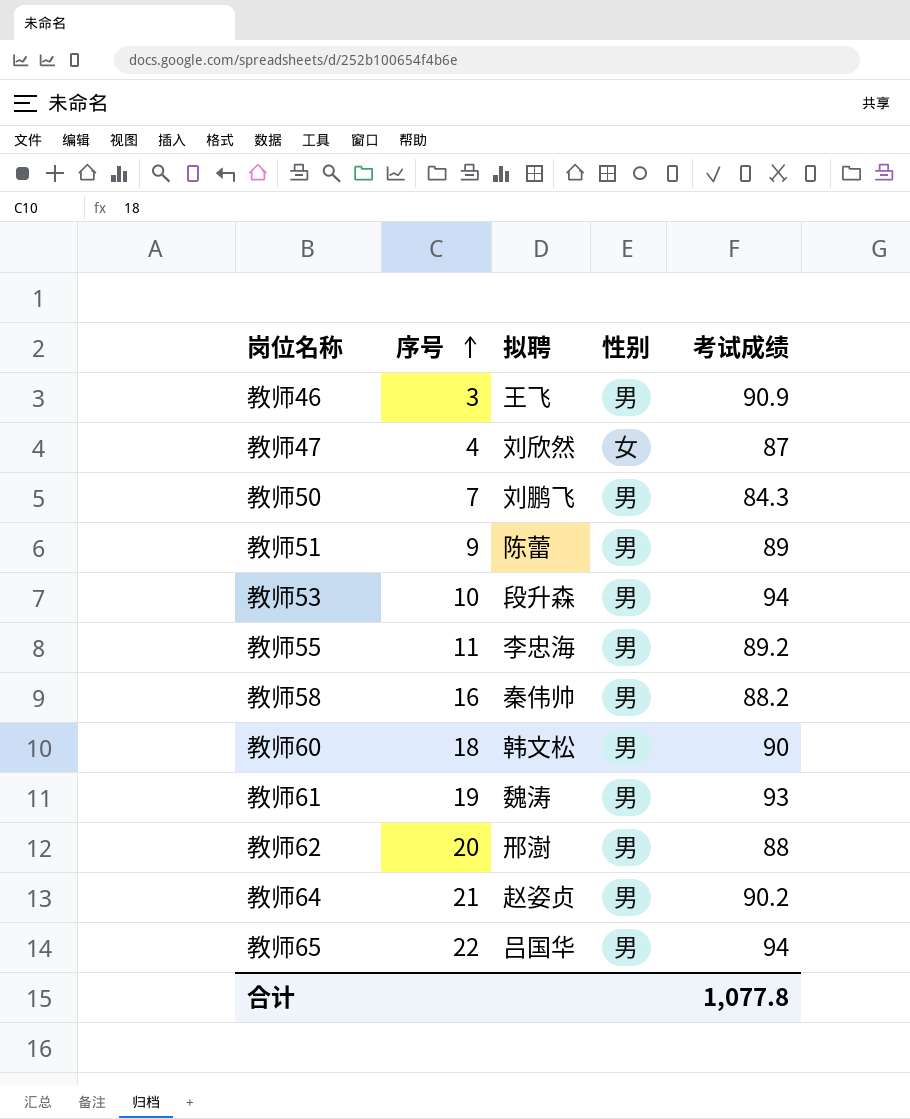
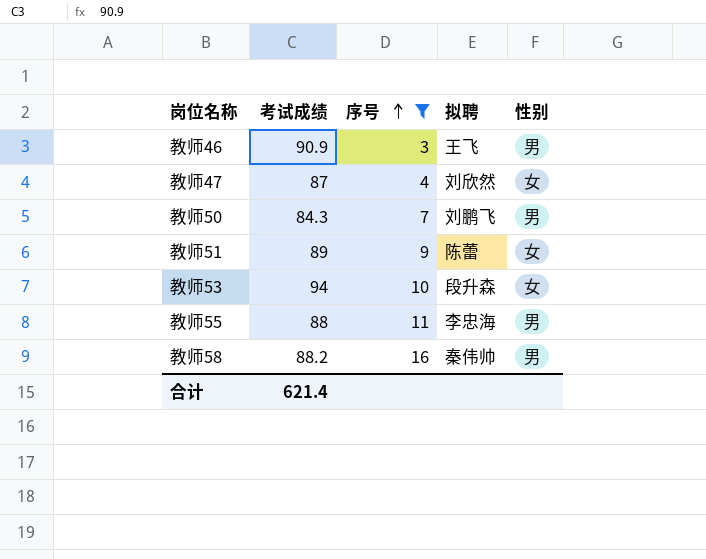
filter: none -> 序号 <= 16
column 考试成绩 | position: 5 -> 2
教师51 | 性别: 男 -> 女
教师53 | 性别: 男 -> 女
教师55 | 考试成绩: 89.2 -> 88
合计 | 考试成绩: 1,077.8 -> 621.4

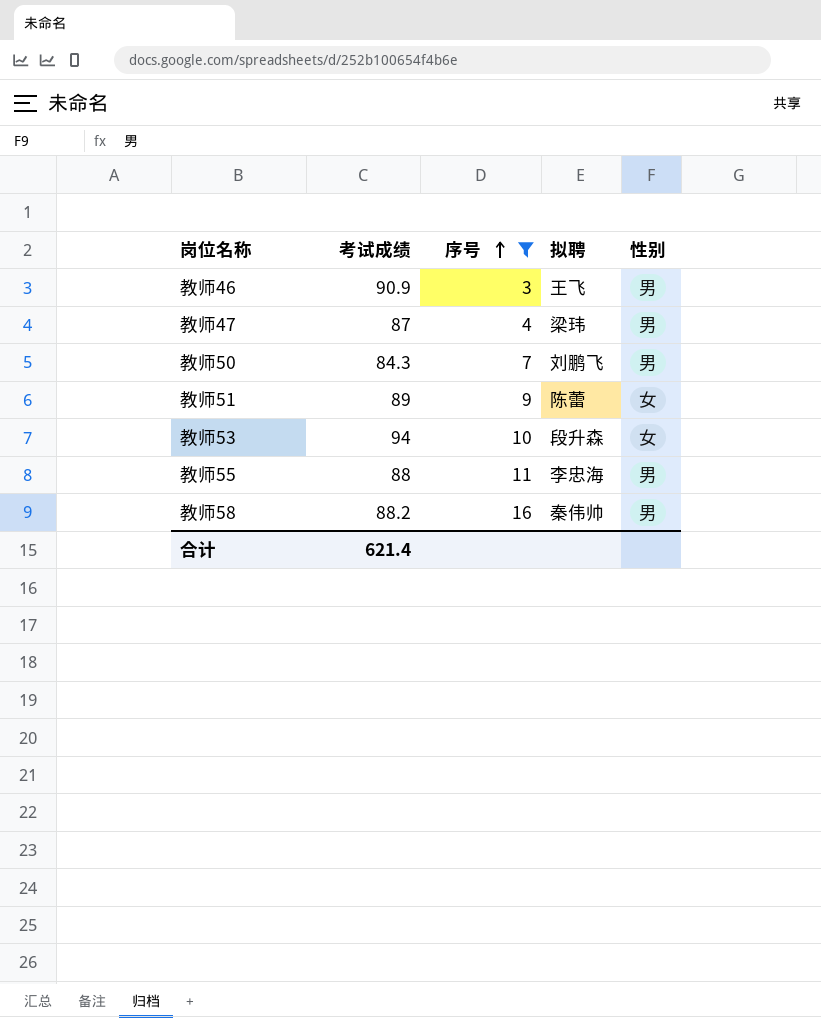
教师47 | 拟聘: 刘欣然 -> 梁玮
教师47 | 性别: 女 -> 男

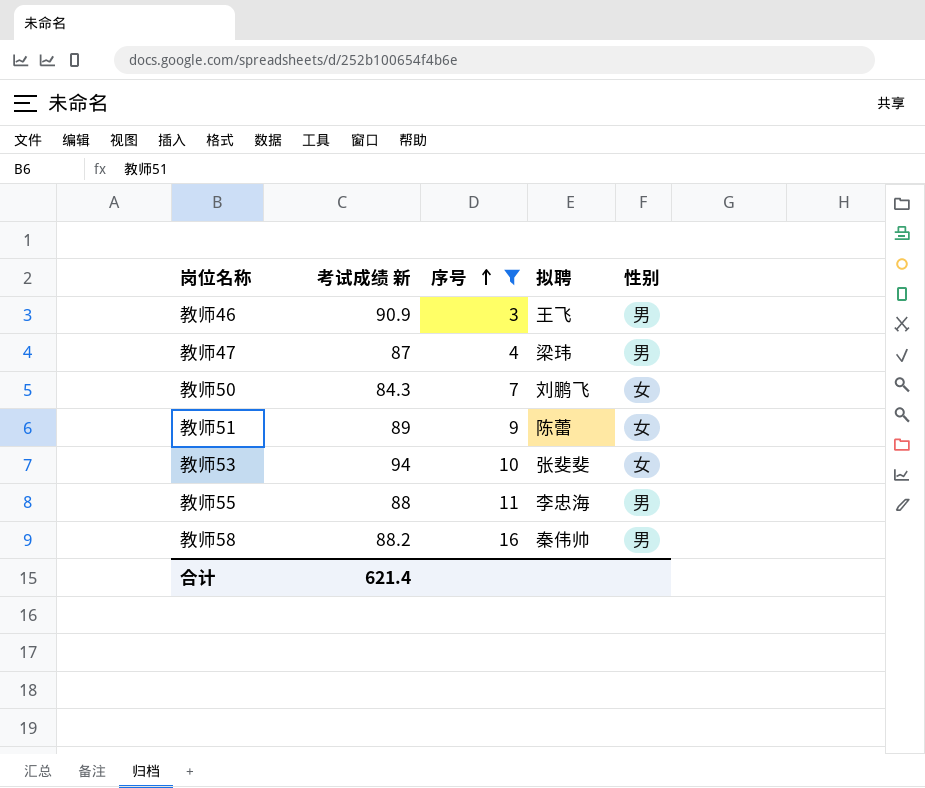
column name: 考试成绩 -> 考试成绩 新
教师50 | 性别: 男 -> 女
教师53 | 拟聘: 段升森 -> 张斐斐

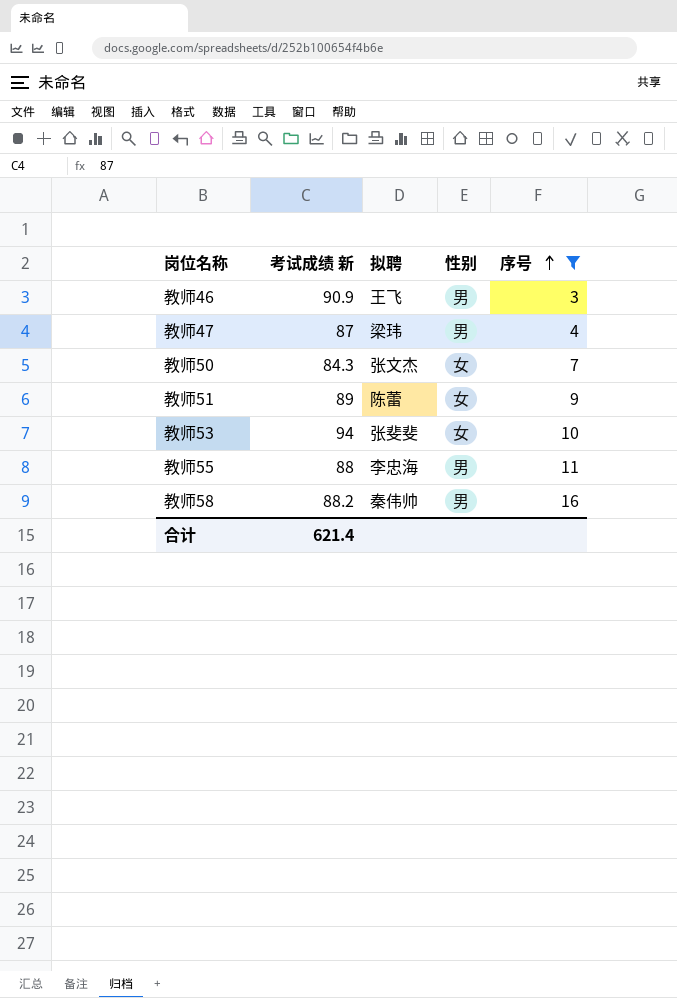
column 序号 | position: 3 -> 5
教师50 | 拟聘: 刘鹏飞 -> 张文杰

